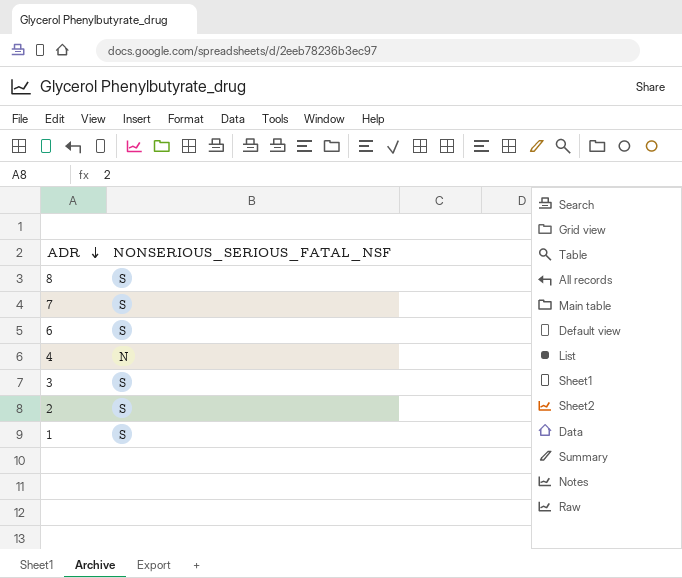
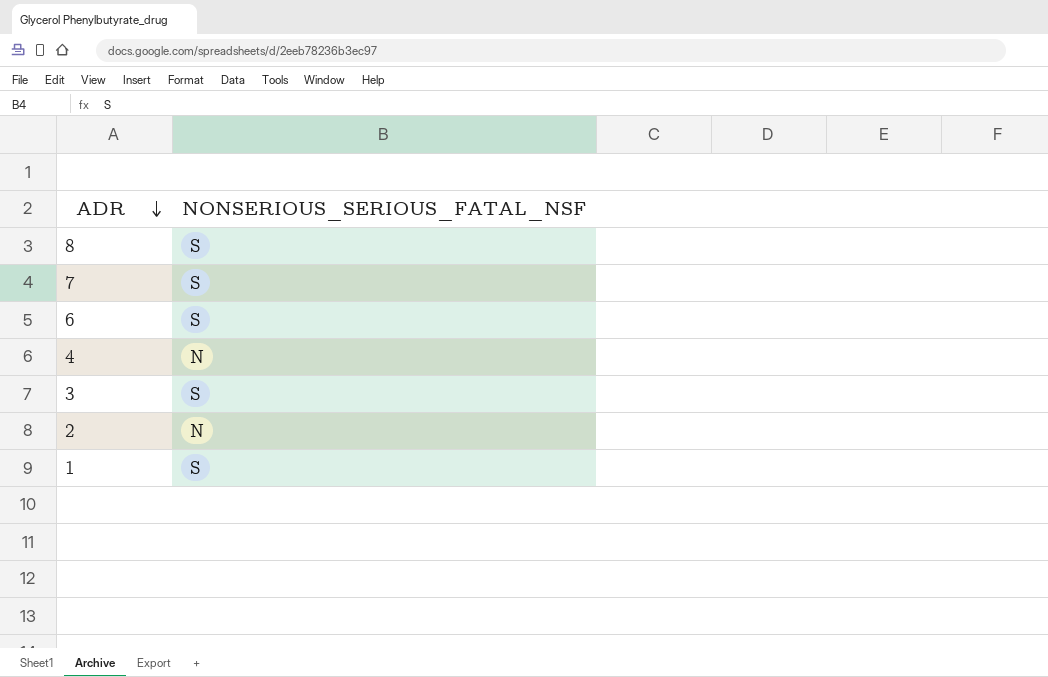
2 | NONSERIOUS_SERIOUS_FATAL_NSF: S -> N

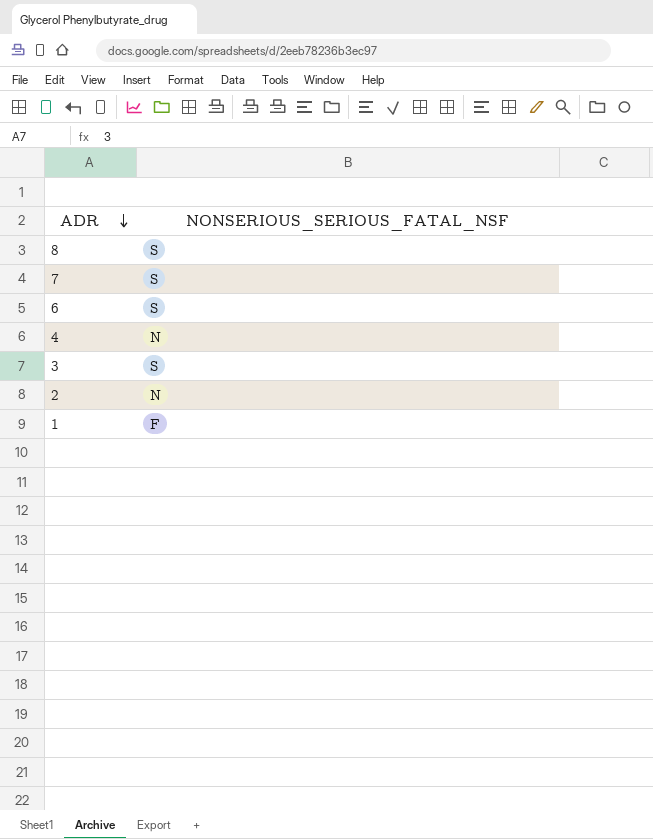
1 | NONSERIOUS_SERIOUS_FATAL_NSF: S -> F

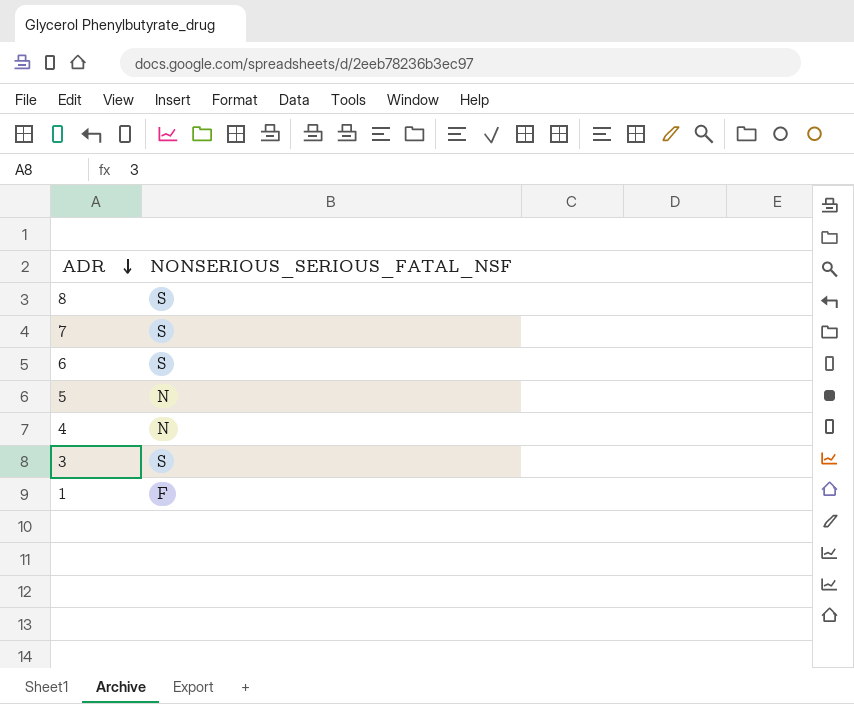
row 2: N -> none
row 5: none -> N

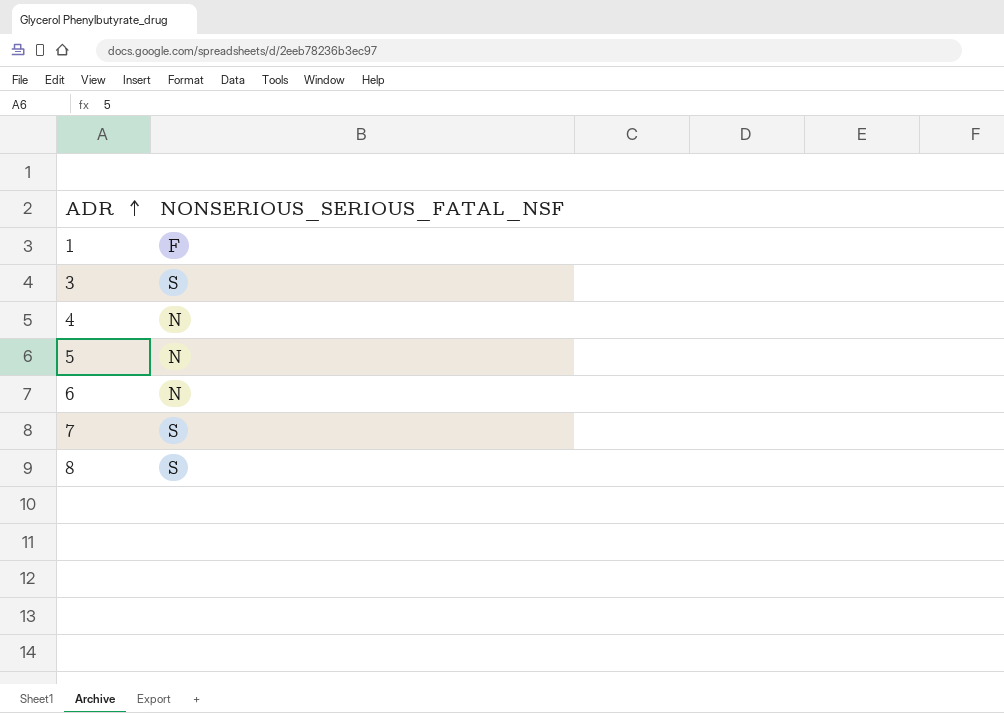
row order: ADR descending -> ADR ascending
6 | NONSERIOUS_SERIOUS_FATAL_NSF: S -> N

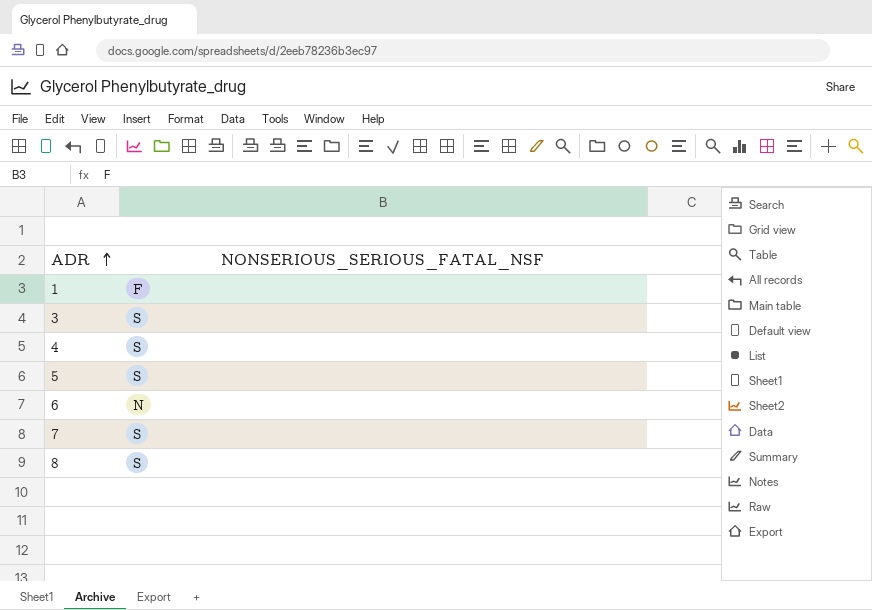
4 | NONSERIOUS_SERIOUS_FATAL_NSF: N -> S
5 | NONSERIOUS_SERIOUS_FATAL_NSF: N -> S

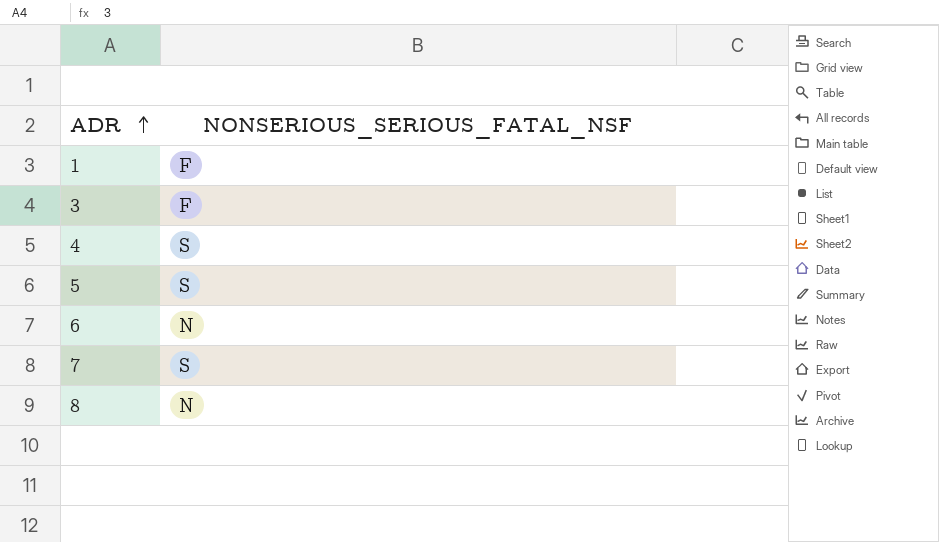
3 | NONSERIOUS_SERIOUS_FATAL_NSF: S -> F
8 | NONSERIOUS_SERIOUS_FATAL_NSF: S -> N

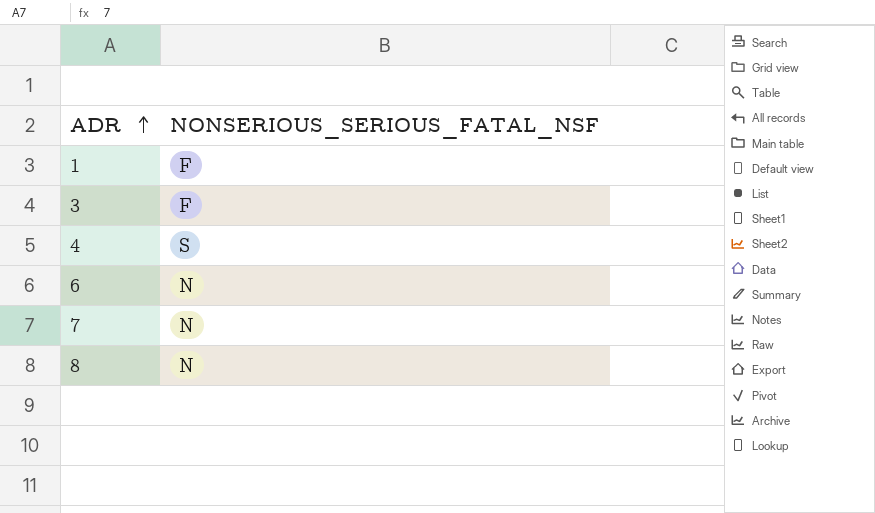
row 5: S -> none
7 | NONSERIOUS_SERIOUS_FATAL_NSF: S -> N

